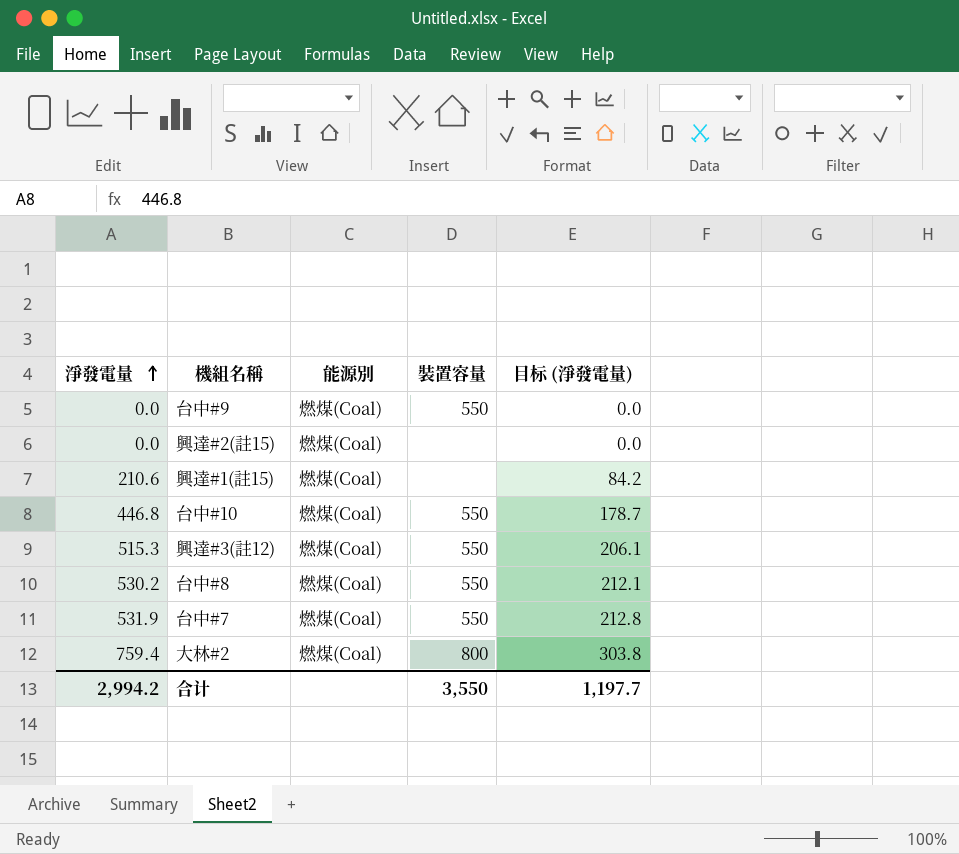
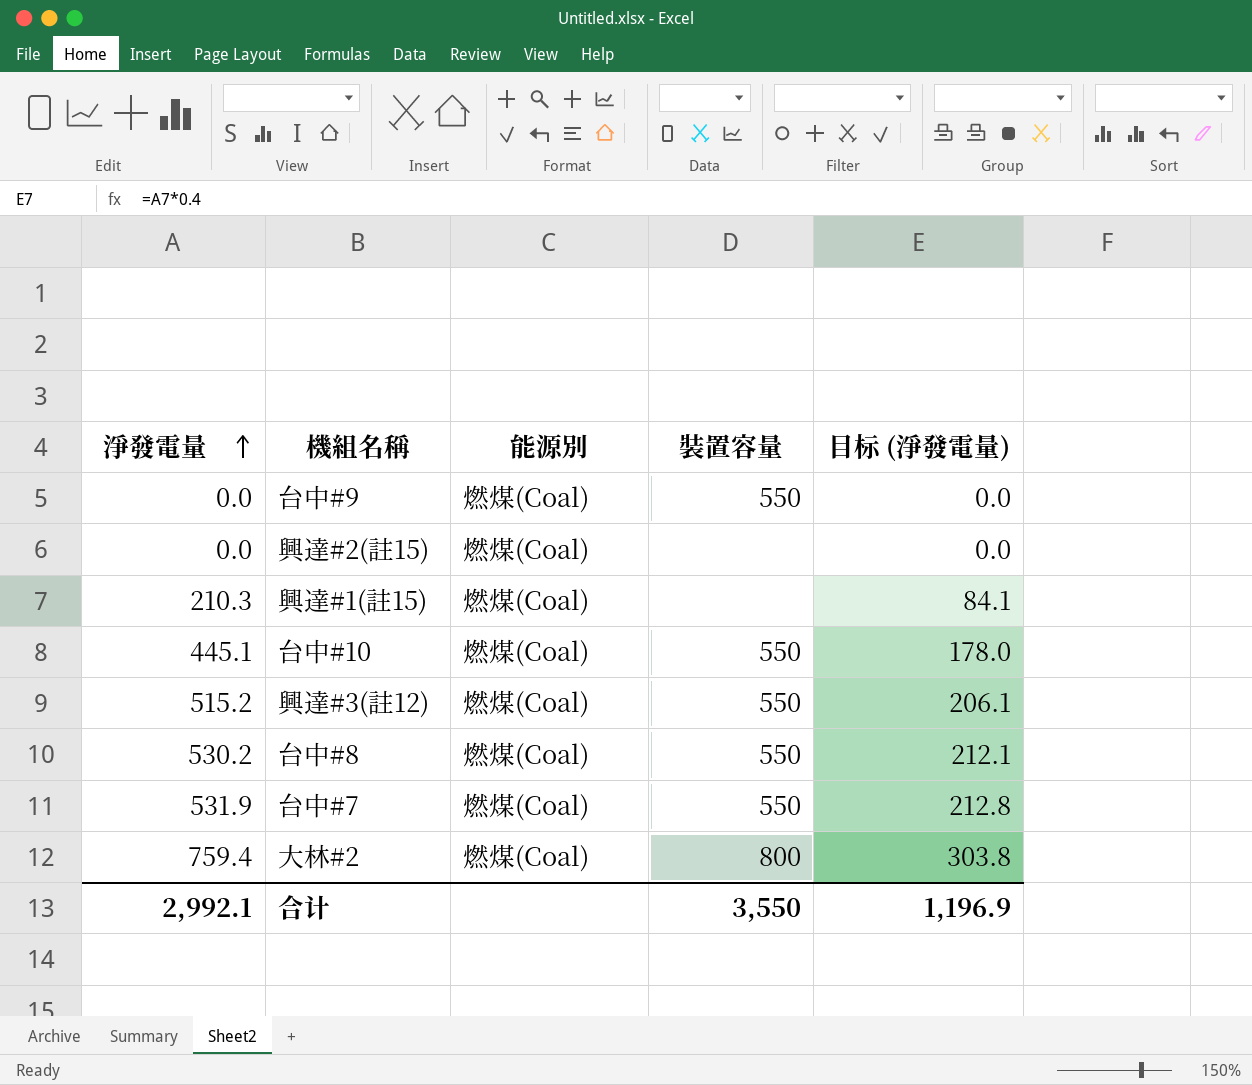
興達#1(註15) | 淨發電量: 210.6 -> 210.3
興達#1(註15) | 目标 (淨發電量): 84.2 -> 84.1
台中#10 | 淨發電量: 446.8 -> 445.1
台中#10 | 目标 (淨發電量): 178.7 -> 178.0
興達#3(註12) | 淨發電量: 515.3 -> 515.2
合计 | 淨發電量: 2,994.2 -> 2,992.1
合计 | 目标 (淨發電量): 1,197.7 -> 1,196.9

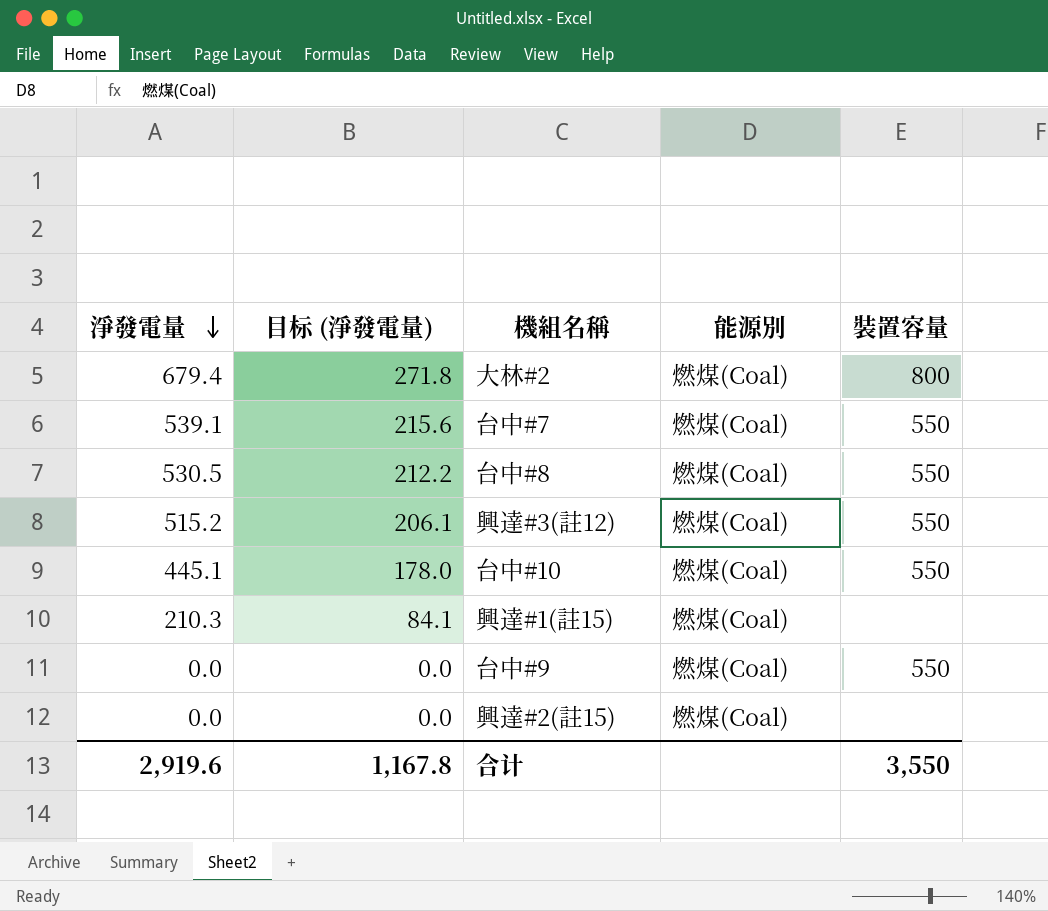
row order: 淨發電量 ascending -> 淨發電量 descending
column 目标 (淨發電量) | position: 5 -> 2
大林#2 | 淨發電量: 759.4 -> 679.4
大林#2 | 目标 (淨發電量): 303.8 -> 271.8
台中#7 | 淨發電量: 531.9 -> 539.1
台中#7 | 目标 (淨發電量): 212.8 -> 215.6
台中#8 | 淨發電量: 530.2 -> 530.5
台中#8 | 目标 (淨發電量): 212.1 -> 212.2
合计 | 淨發電量: 2,992.1 -> 2,919.6
合计 | 目标 (淨發電量): 1,196.9 -> 1,167.8

